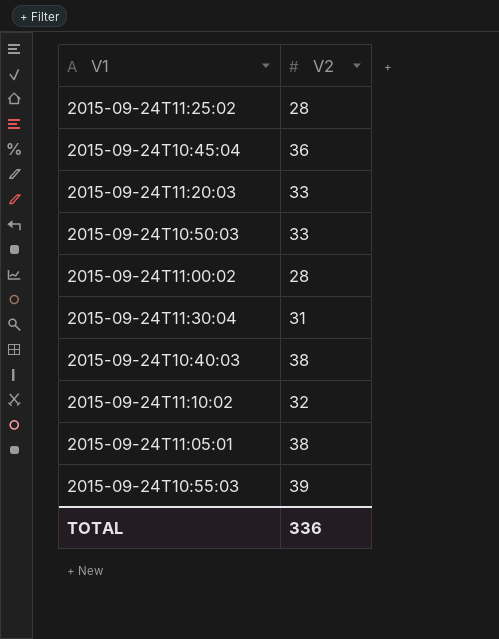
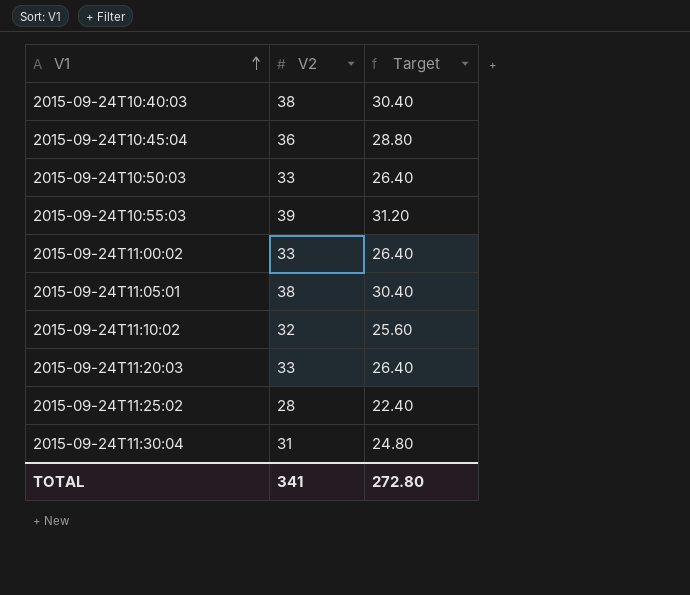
row order: none -> V1 ascending
column Target | formula: none -> [V2] * 0.8
2015-09-24T11:00:02 | V2: 28 -> 33
TOTAL | V2: 336 -> 341

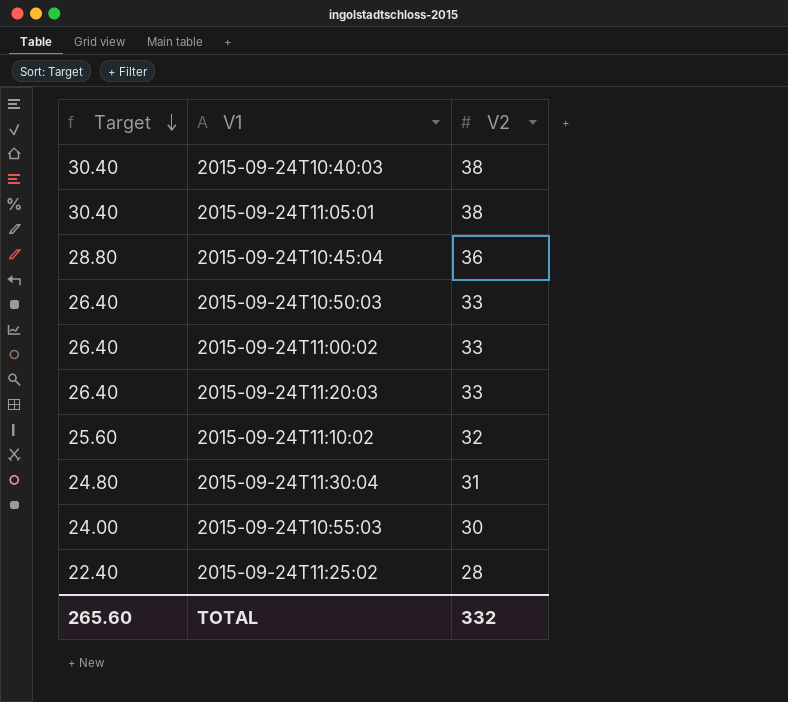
row order: V1 ascending -> Target descending
column Target | position: 3 -> 1
2015-09-24T10:55:03 | Target: 31.20 -> 24.00
2015-09-24T10:55:03 | V2: 39 -> 30
TOTAL | Target: 272.80 -> 265.60
TOTAL | V2: 341 -> 332

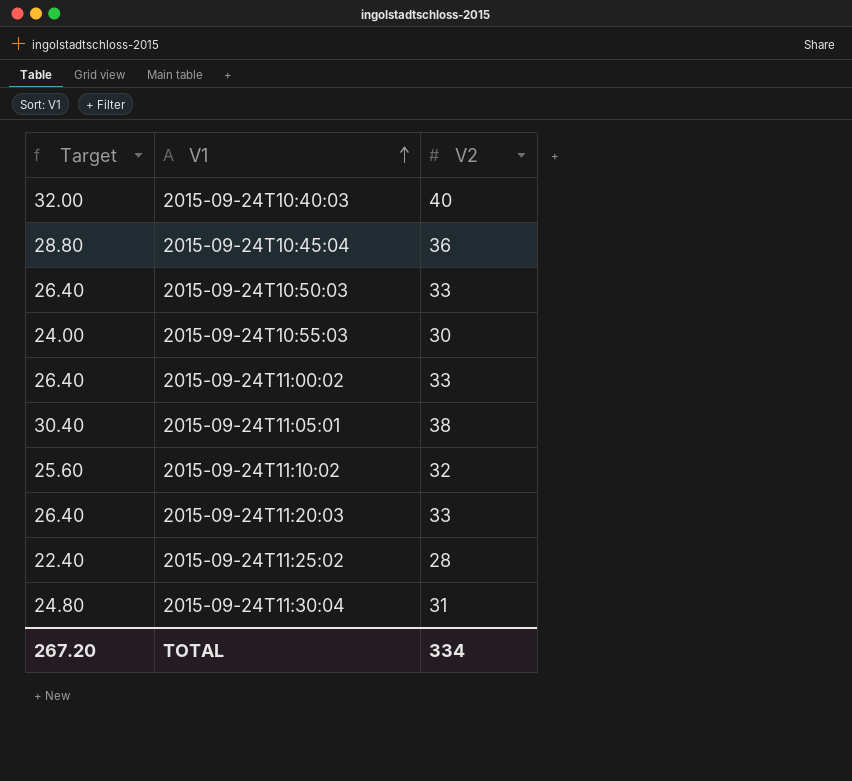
row order: Target descending -> V1 ascending
2015-09-24T10:40:03 | Target: 30.40 -> 32.00
2015-09-24T10:40:03 | V2: 38 -> 40
TOTAL | Target: 265.60 -> 267.20
TOTAL | V2: 332 -> 334

